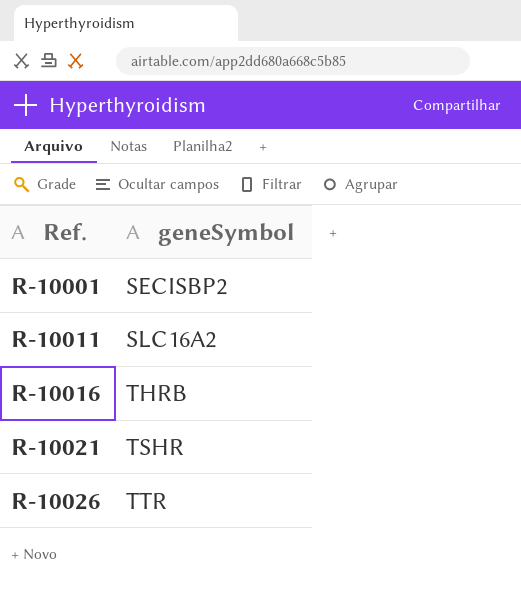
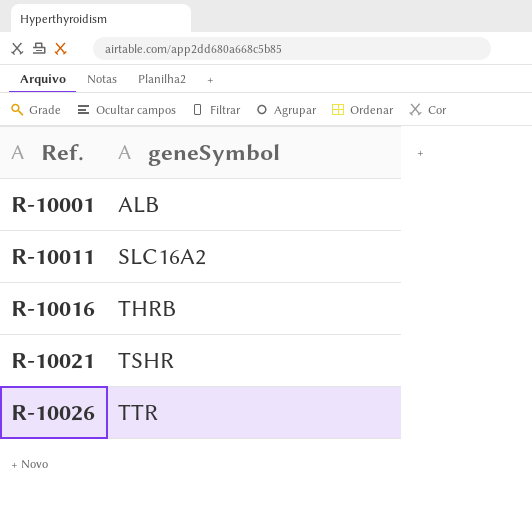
R-10001 | geneSymbol: SECISBP2 -> ALB

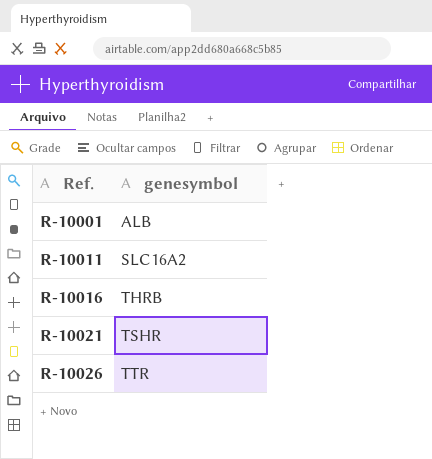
column name: geneSymbol -> genesymbol

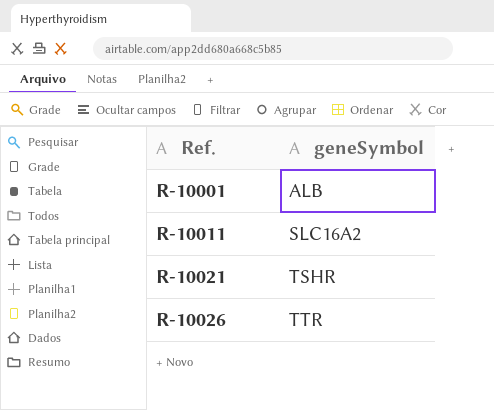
column name: genesymbol -> geneSymbol
row R-10016: THRB -> none

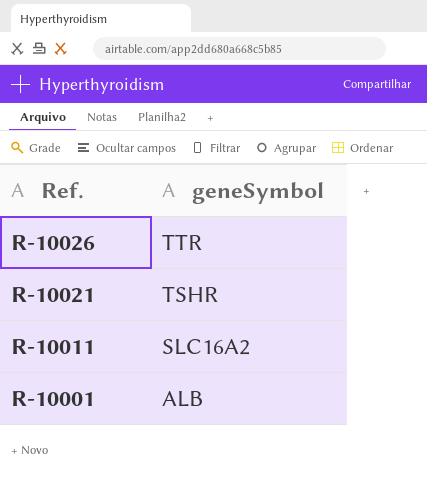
row order: Ref. ascending -> Ref. descending

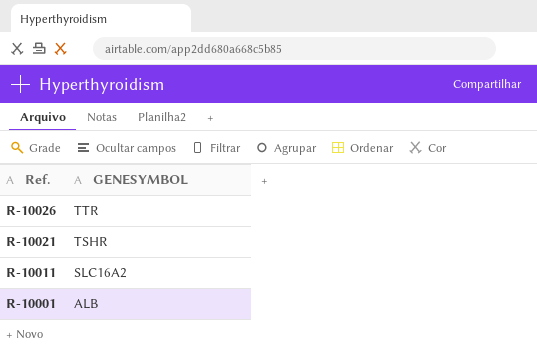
column name: geneSymbol -> GENESYMBOL

